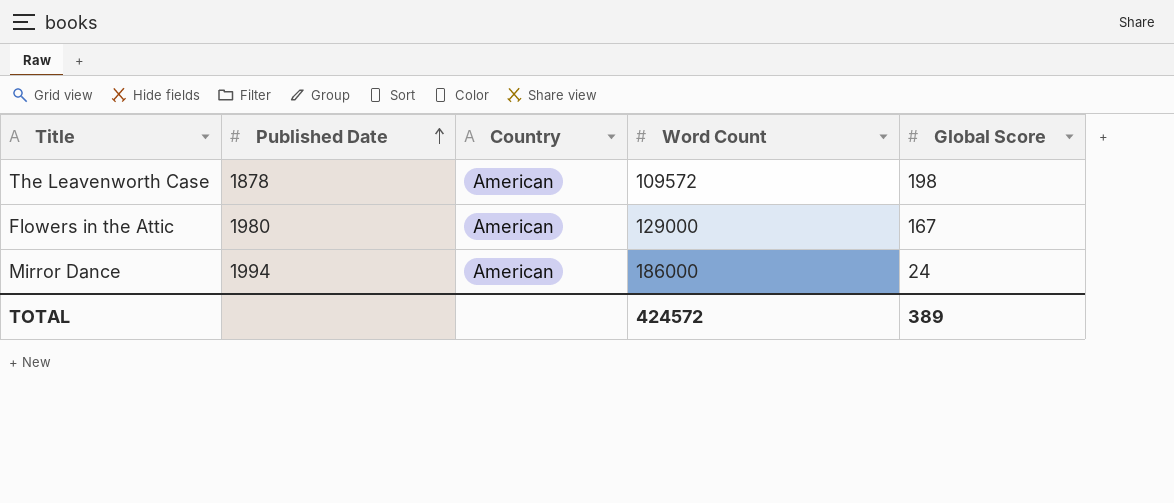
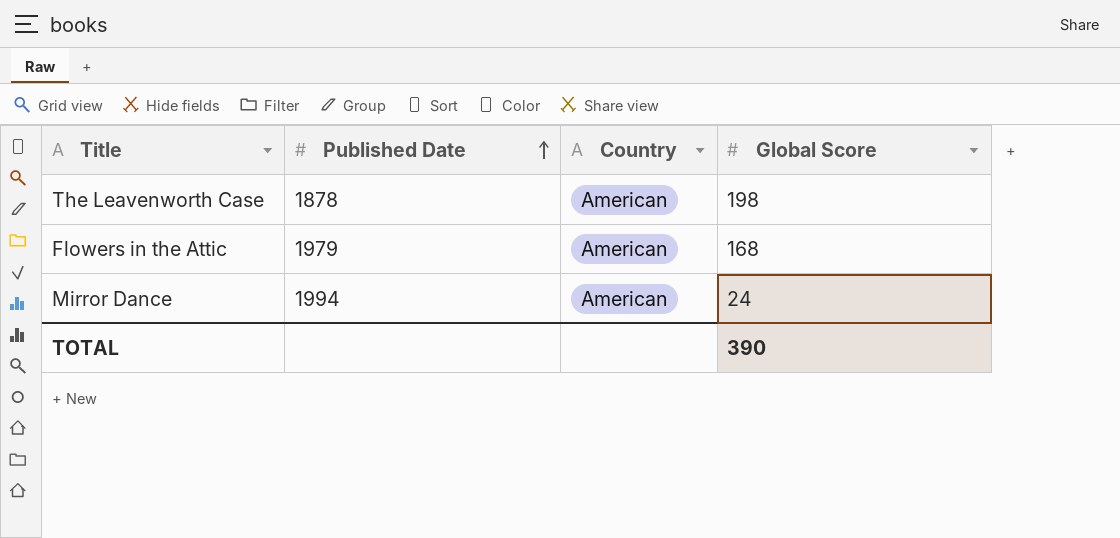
column Word Count | position: 4 -> none
Flowers in the Attic | Published Date: 1980 -> 1979
Flowers in the Attic | Global Score: 167 -> 168
TOTAL | Global Score: 389 -> 390

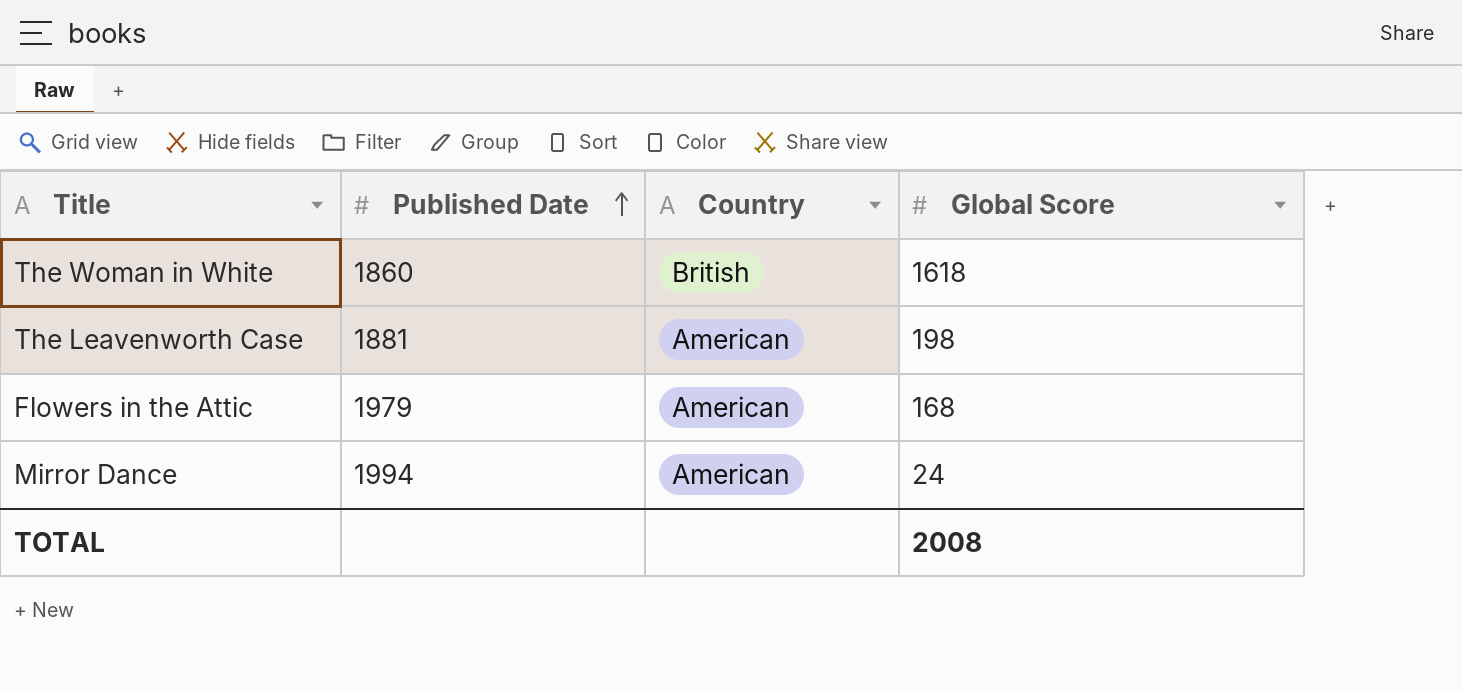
row The Woman in White: none -> 1860 | British | 1618
The Leavenworth Case | Published Date: 1878 -> 1881
TOTAL | Global Score: 390 -> 2008

